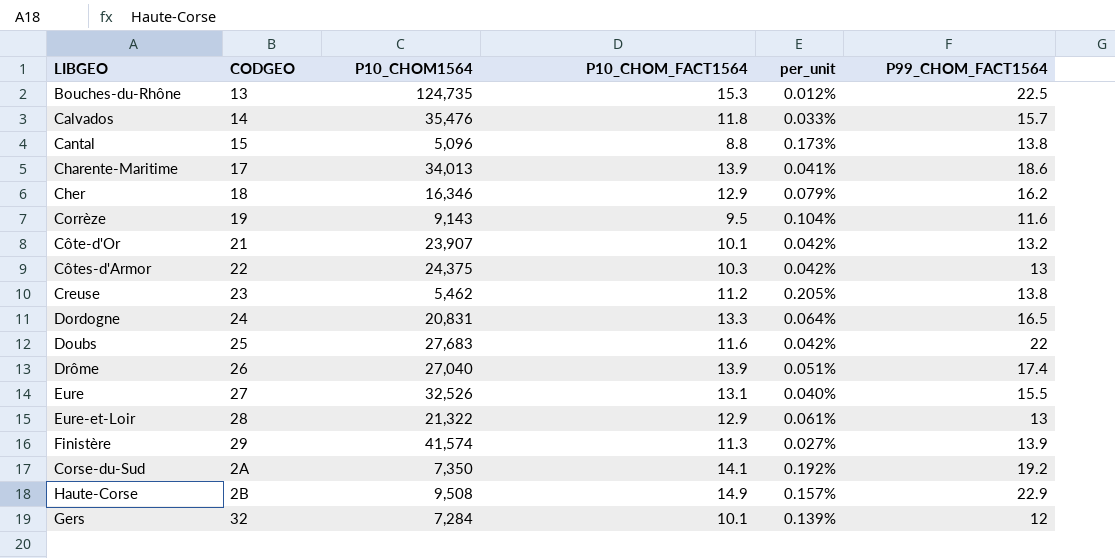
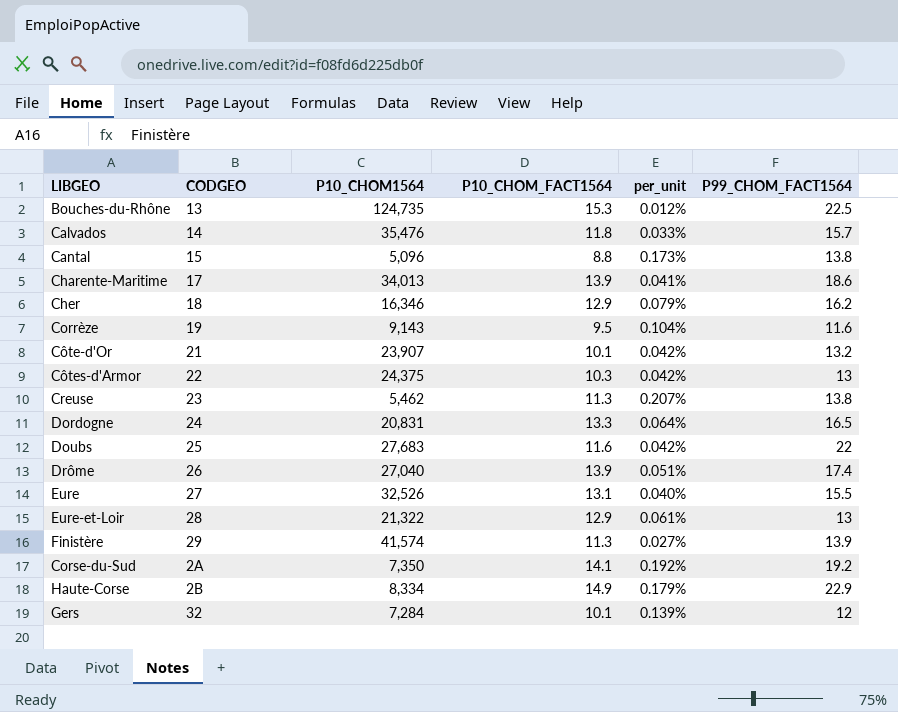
Creuse | P10_CHOM_FACT1564: 11.2 -> 11.3
Creuse | per_unit: 0.205% -> 0.207%
Haute-Corse | P10_CHOM1564: 9,508 -> 8,334
Haute-Corse | per_unit: 0.157% -> 0.179%

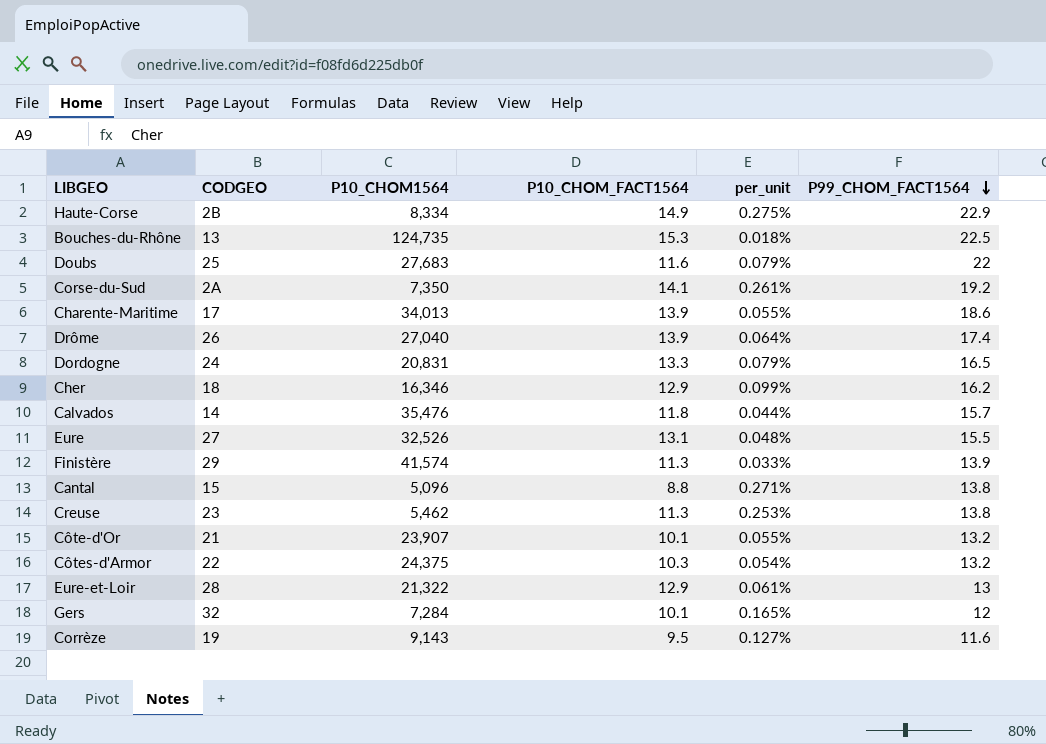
row order: none -> P99_CHOM_FACT1564 descending
column per_unit | formula: [P10_CHOM_FACT1564] / [P10_CHOM1564] -> [P99_CHOM_FACT1564] / [P10_CHOM1564]
Côtes-d'Armor | P99_CHOM_FACT1564: 13 -> 13.2

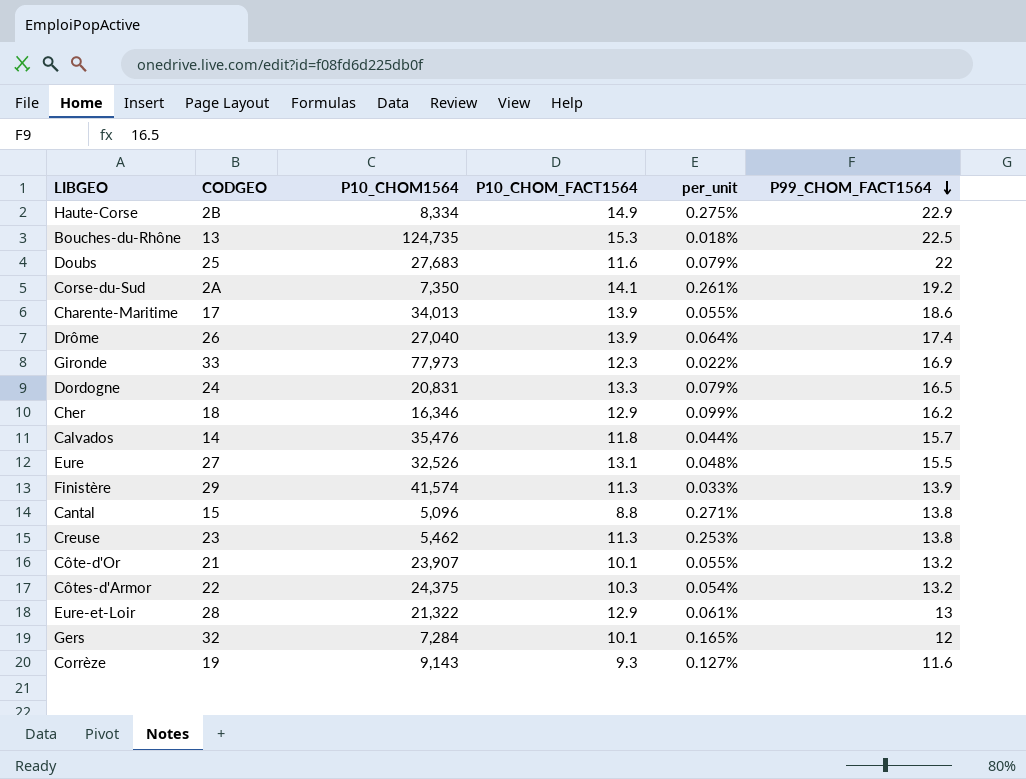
row Gironde: none -> 33 | 77,973 | 12.3 | 0.022% | 16.9
Corrèze | P10_CHOM_FACT1564: 9.5 -> 9.3

